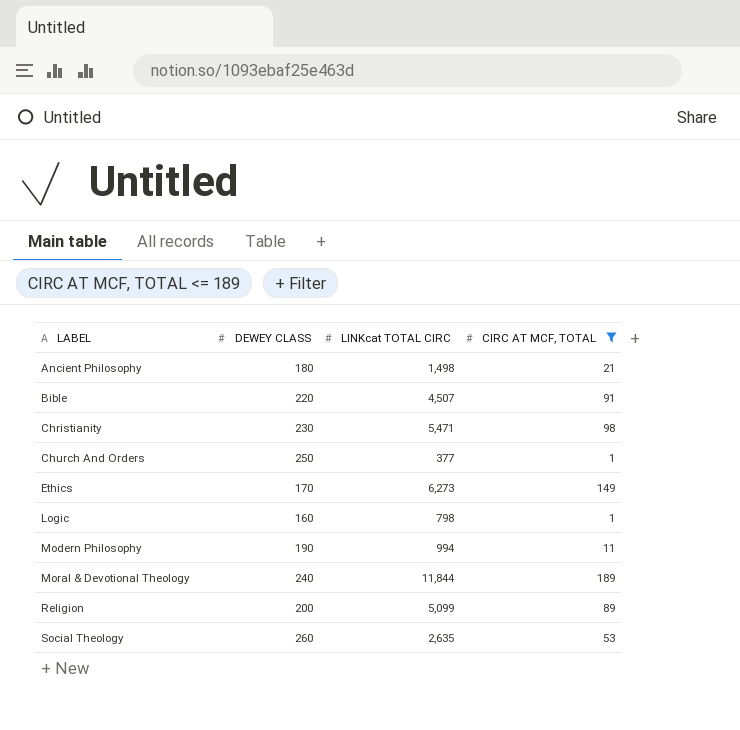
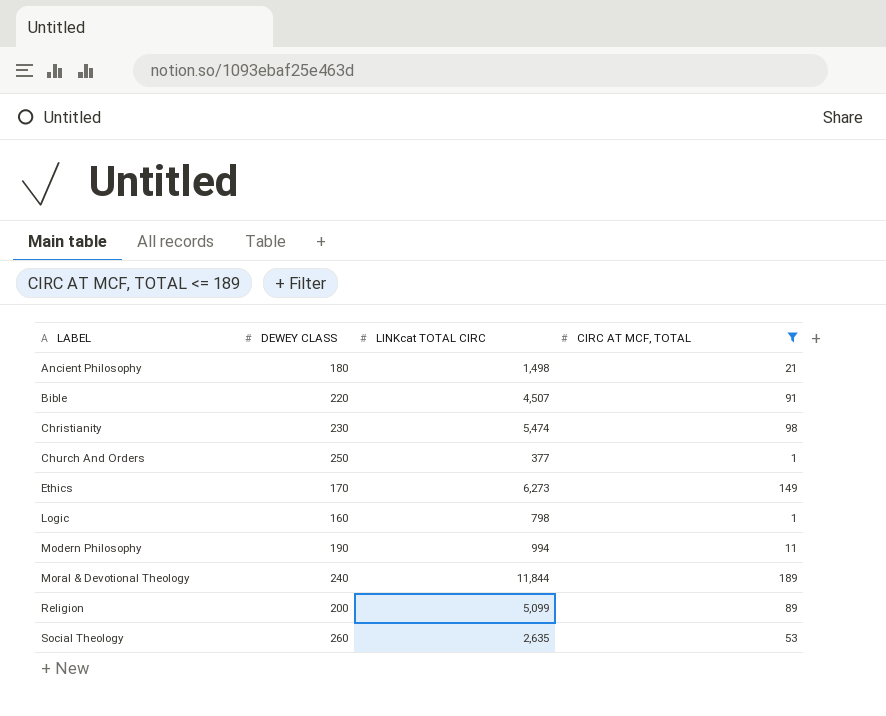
Christianity | LINKcat TOTAL CIRC: 5,471 -> 5,474

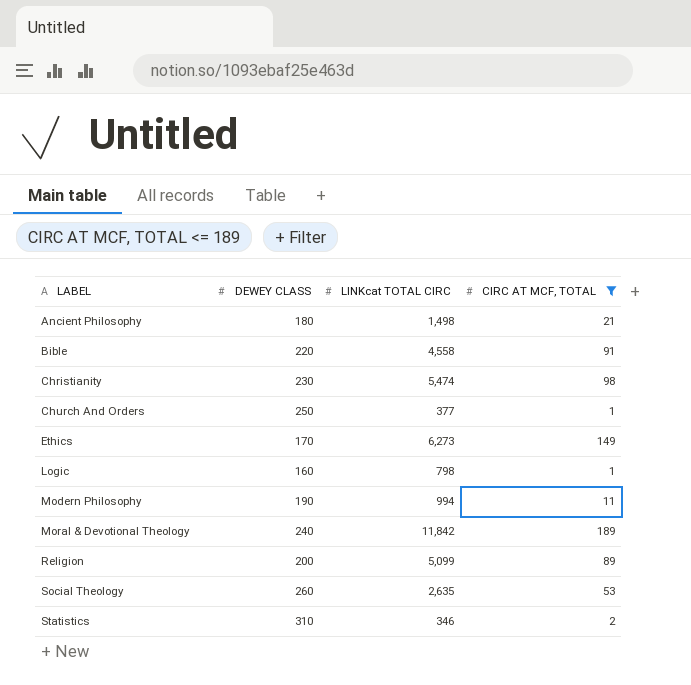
Bible | LINKcat TOTAL CIRC: 4,507 -> 4,558
Moral & Devotional Theology | LINKcat TOTAL CIRC: 11,844 -> 11,842
row Statistics: none -> 310 | 346 | 2

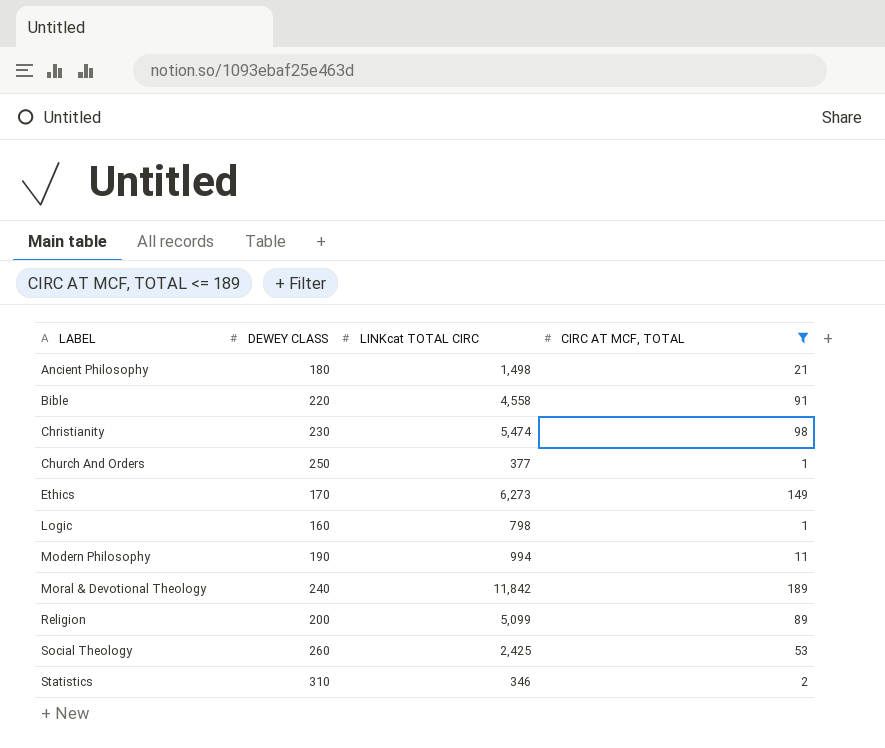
Social Theology | LINKcat TOTAL CIRC: 2,635 -> 2,425

